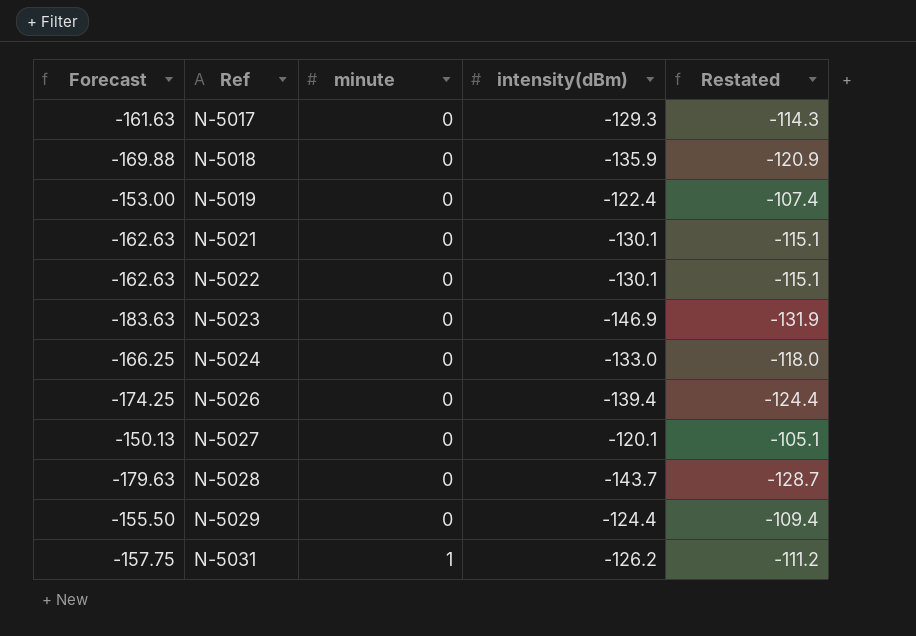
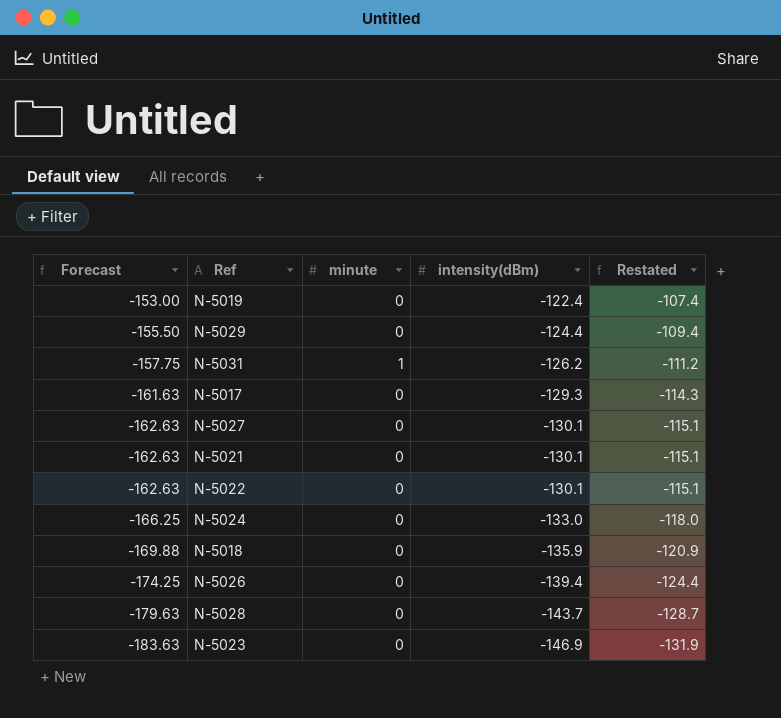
row order: Ref ascending -> Forecast descending
N-5027 | Forecast: -150.13 -> -162.63
N-5027 | intensity(dBm): -120.1 -> -130.1
N-5027 | Restated: -105.1 -> -115.1

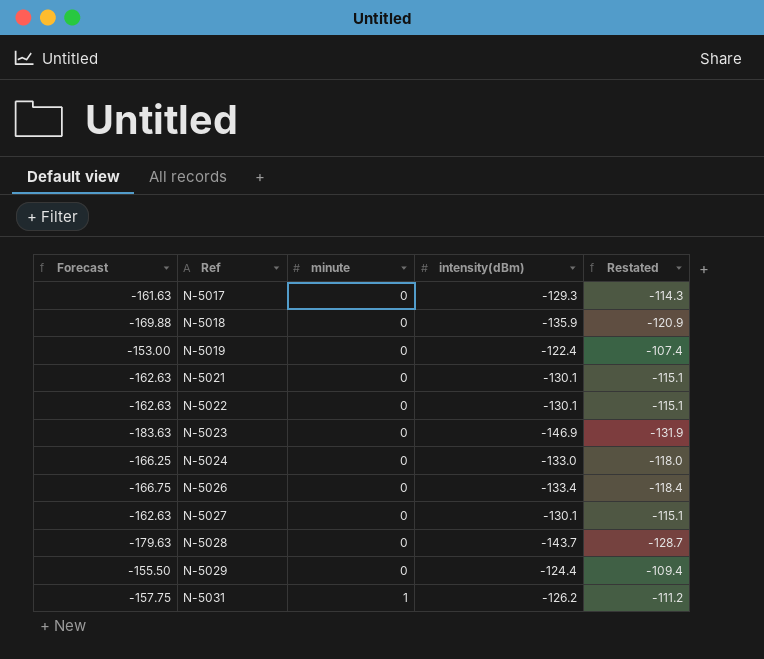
row order: Forecast descending -> Ref ascending
N-5026 | Forecast: -174.25 -> -166.75
N-5026 | intensity(dBm): -139.4 -> -133.4
N-5026 | Restated: -124.4 -> -118.4

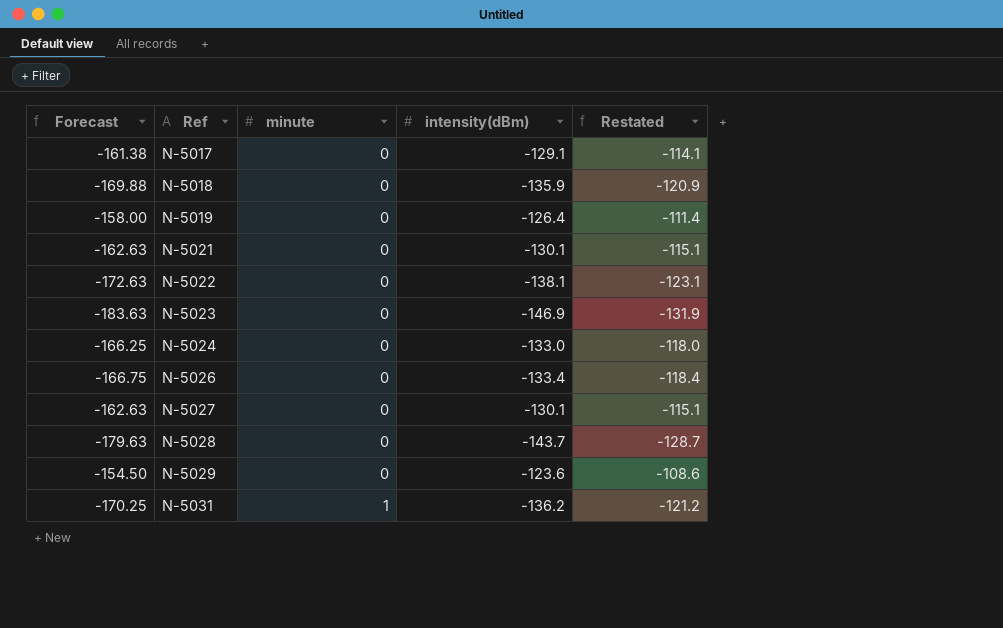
N-5017 | Forecast: -161.63 -> -161.38
N-5017 | intensity(dBm): -129.3 -> -129.1
N-5017 | Restated: -114.3 -> -114.1
N-5019 | Forecast: -153.00 -> -158.00
N-5019 | intensity(dBm): -122.4 -> -126.4
N-5019 | Restated: -107.4 -> -111.4
N-5022 | Forecast: -162.63 -> -172.63
N-5022 | intensity(dBm): -130.1 -> -138.1
N-5022 | Restated: -115.1 -> -123.1
N-5029 | Forecast: -155.50 -> -154.50
N-5029 | intensity(dBm): -124.4 -> -123.6
N-5029 | Restated: -109.4 -> -108.6
N-5031 | Forecast: -157.75 -> -170.25
N-5031 | intensity(dBm): -126.2 -> -136.2
N-5031 | Restated: -111.2 -> -121.2

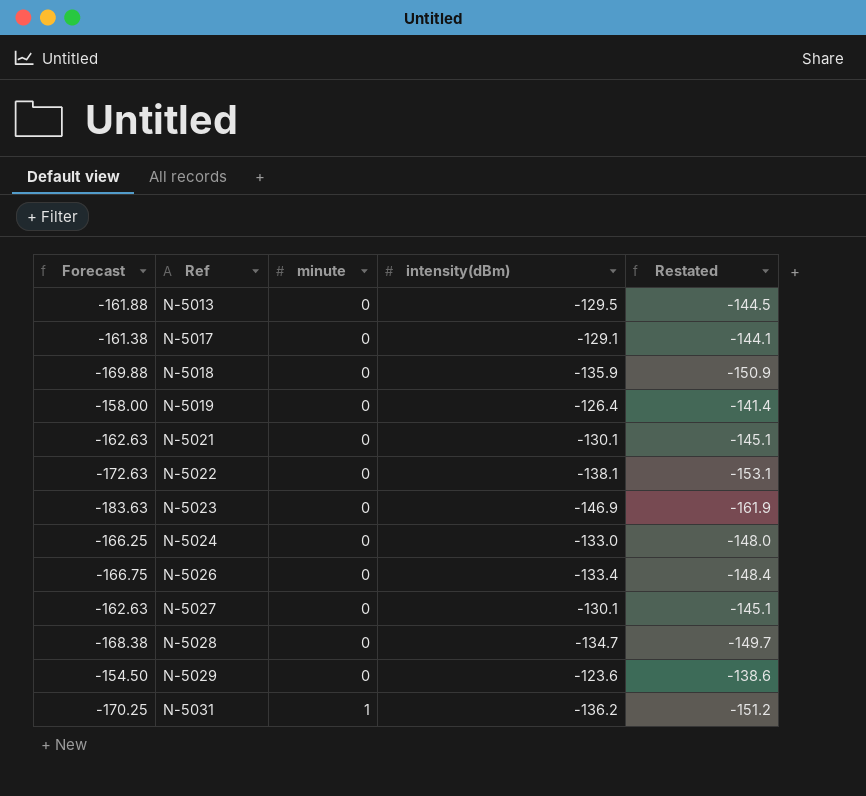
column Restated | formula: [intensity(dBm)] + 15 -> [intensity(dBm)] - 15
row N-5013: none -> -161.88 | 0 | -129.5 | -144.5
N-5028 | Forecast: -179.63 -> -168.38
N-5028 | intensity(dBm): -143.7 -> -134.7

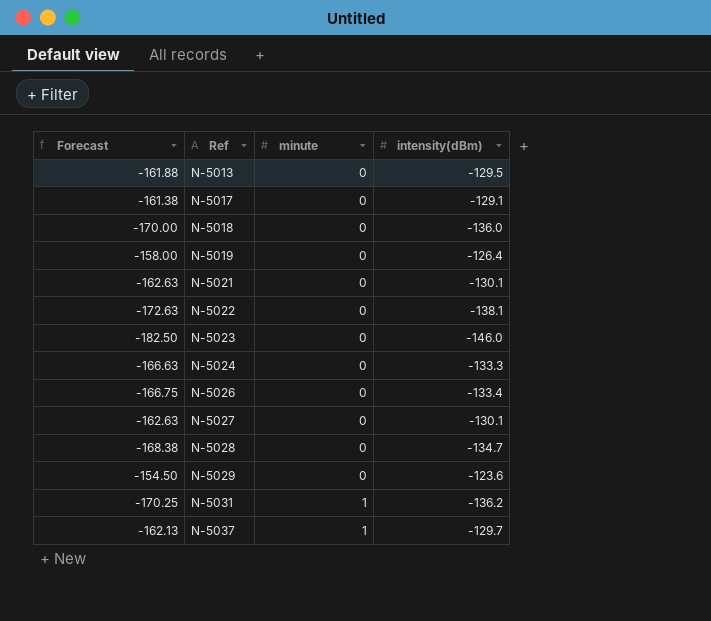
column Restated | formula: [intensity(dBm)] - 15 -> none
N-5018 | Forecast: -169.88 -> -170.00
N-5018 | intensity(dBm): -135.9 -> -136.0
N-5023 | Forecast: -183.63 -> -182.50
N-5023 | intensity(dBm): -146.9 -> -146.0
N-5024 | Forecast: -166.25 -> -166.63
N-5024 | intensity(dBm): -133.0 -> -133.3
row N-5037: none -> -162.13 | 1 | -129.7

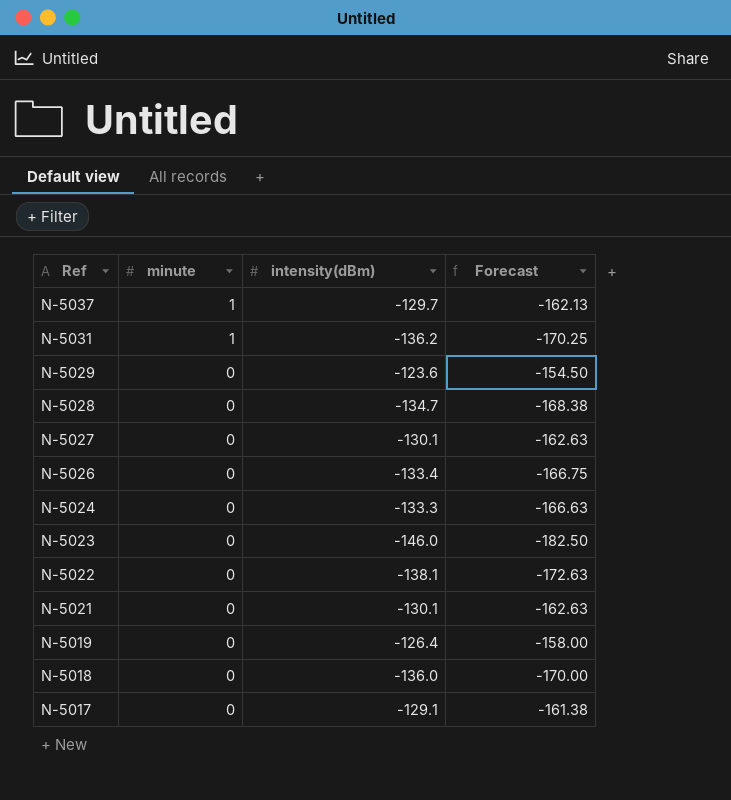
row order: Ref ascending -> Ref descending
column Forecast | position: 1 -> 4
row N-5013: -161.88 | 0 | -129.5 -> none

